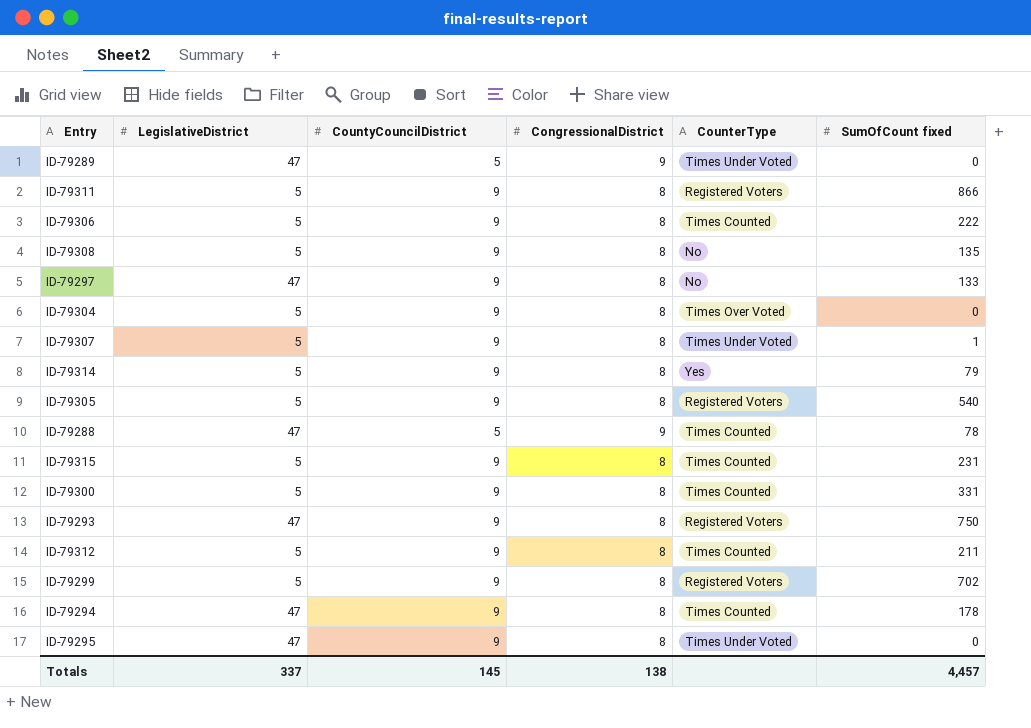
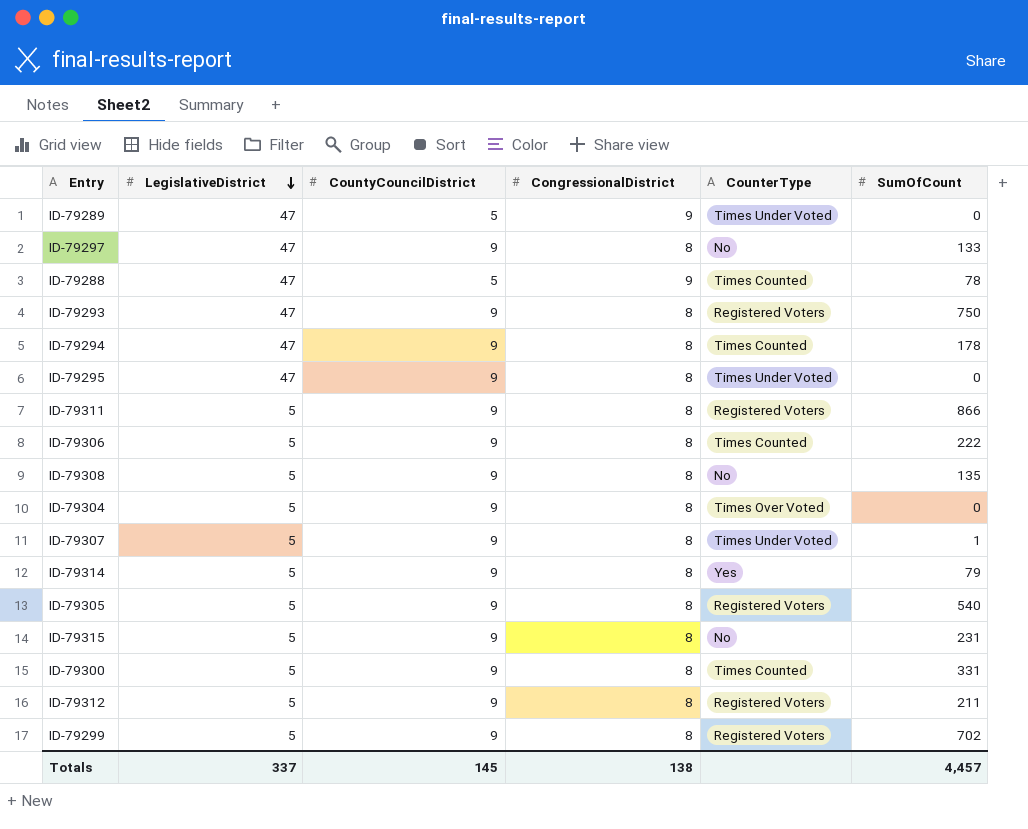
row order: none -> LegislativeDistrict descending
column name: SumOfCount fixed -> SumOfCount
ID-79315 | CounterType: Times Counted -> No
ID-79312 | CounterType: Times Counted -> Registered Voters

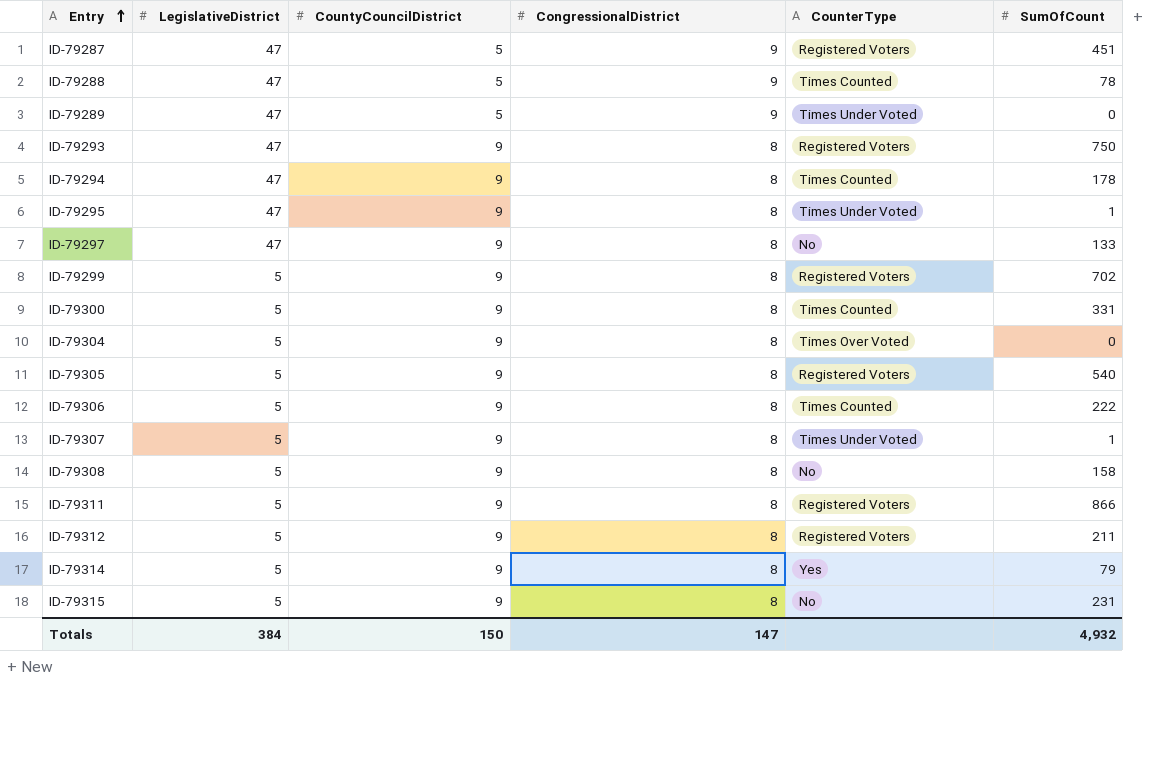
row order: LegislativeDistrict descending -> Entry ascending
row ID-79287: none -> 47 | 5 | 9 | Registered Voters | 451
ID-79295 | SumOfCount: 0 -> 1
ID-79308 | SumOfCount: 135 -> 158
Totals | LegislativeDistrict: 337 -> 384
Totals | CountyCouncilDistrict: 145 -> 150
Totals | CongressionalDistrict: 138 -> 147
Totals | SumOfCount: 4,457 -> 4,932

